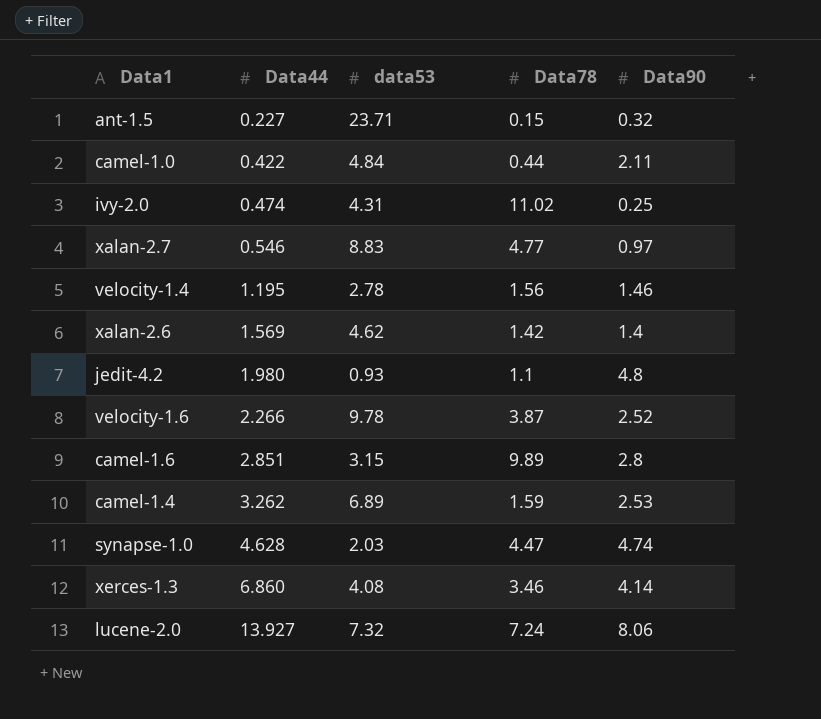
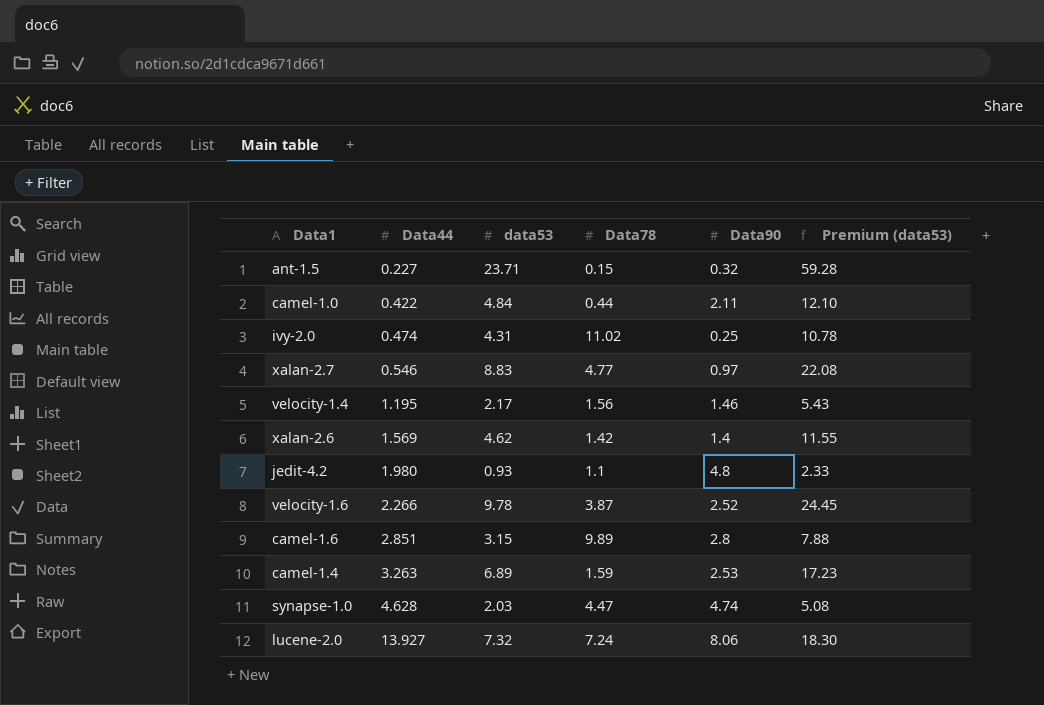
column Premium (data53) | formula: none -> [data53] * 2.5
row xerces-1.3: 6.860 | 4.08 | 3.46 | 4.14 -> none
velocity-1.4 | data53: 2.78 -> 2.17
camel-1.4 | Data44: 3.262 -> 3.263

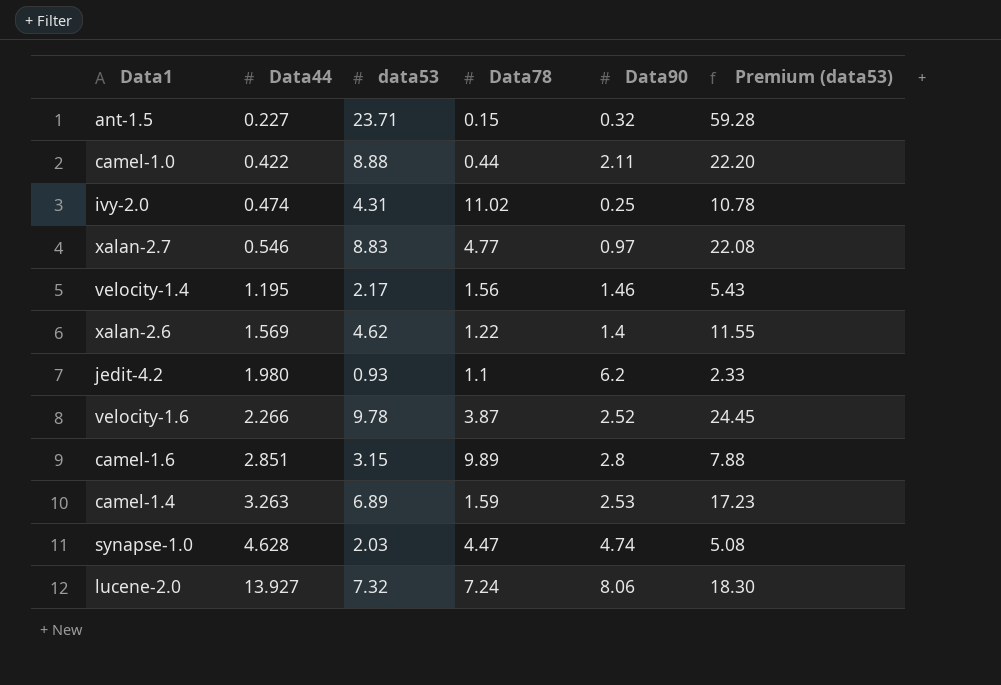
camel-1.0 | data53: 4.84 -> 8.88
camel-1.0 | Premium (data53): 12.10 -> 22.20
xalan-2.6 | Data78: 1.42 -> 1.22
jedit-4.2 | Data90: 4.8 -> 6.2

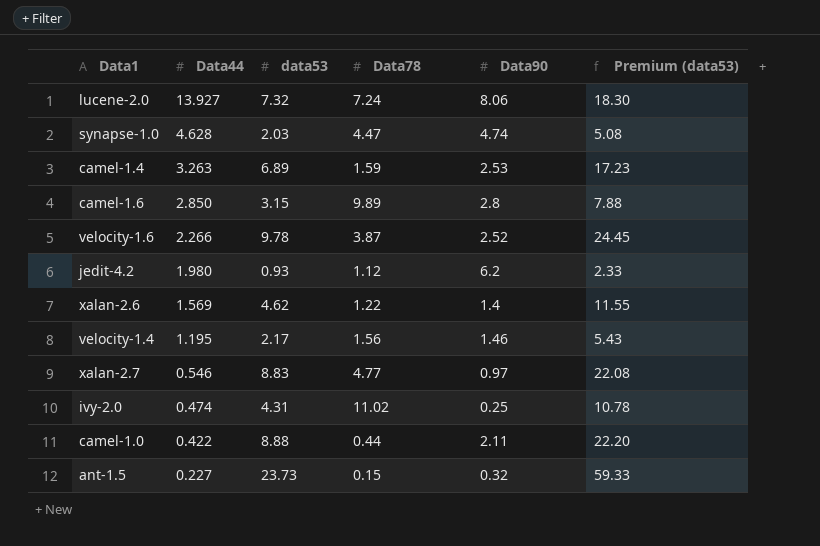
row order: Data44 ascending -> Data44 descending
camel-1.6 | Data44: 2.851 -> 2.850
jedit-4.2 | Data78: 1.1 -> 1.12
ant-1.5 | data53: 23.71 -> 23.73
ant-1.5 | Premium (data53): 59.28 -> 59.33

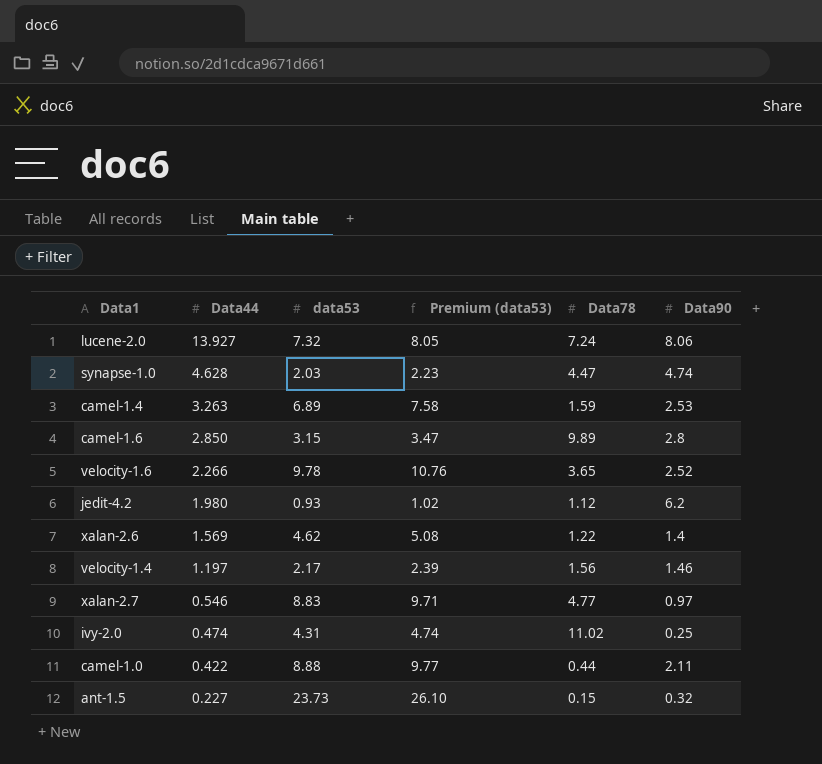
column Premium (data53) | formula: [data53] * 2.5 -> [data53] * 1.1
column Premium (data53) | position: 6 -> 4
velocity-1.6 | Data78: 3.87 -> 3.65
velocity-1.4 | Data44: 1.195 -> 1.197

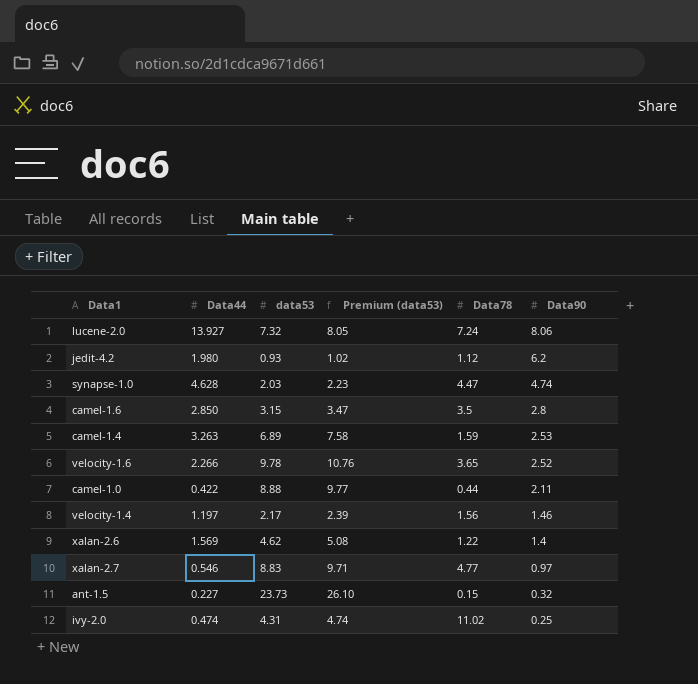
row order: Data44 descending -> Data90 descending
camel-1.6 | Data78: 9.89 -> 3.5

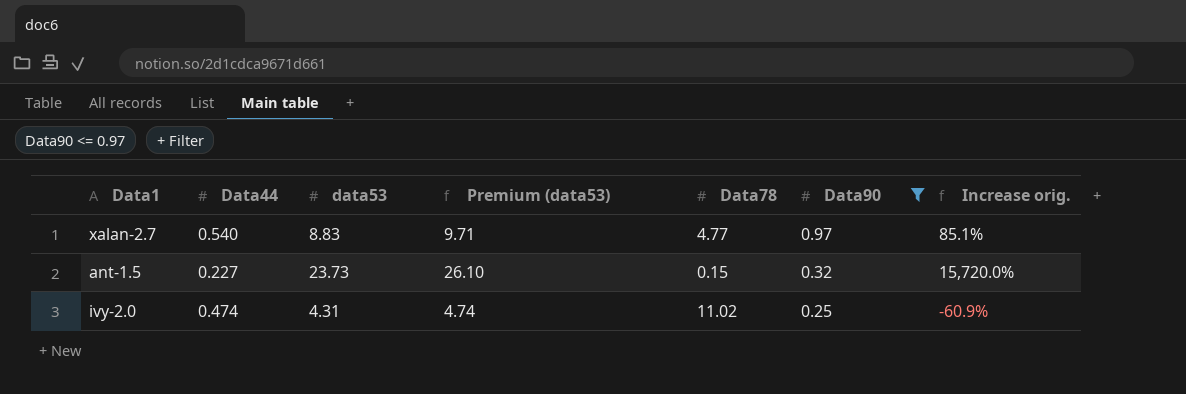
filter: none -> Data90 <= 0.97
column Increase orig. | formula: none -> ([data53] - [Data78]) / [Data78]
xalan-2.7 | Data44: 0.546 -> 0.540

